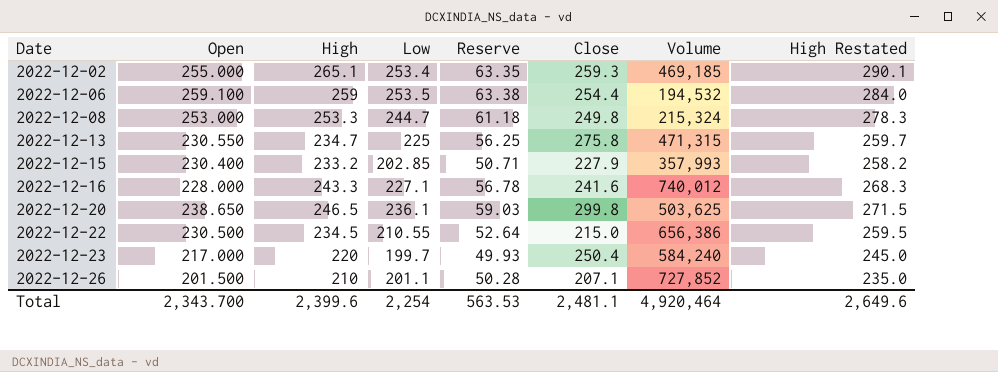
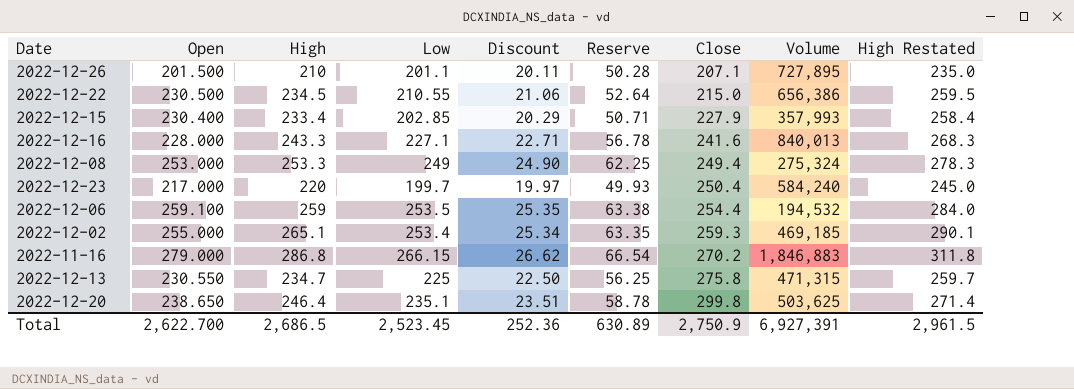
row order: Date ascending -> Close ascending
column Discount | formula: none -> [Low] * 0.1
2022-12-26 | Volume: 727,852 -> 727,895
2022-12-15 | High: 233.2 -> 233.4
2022-12-15 | High Restated: 258.2 -> 258.4
2022-12-16 | Volume: 740,012 -> 840,013
2022-12-08 | Low: 244.7 -> 249
2022-12-08 | Reserve: 61.18 -> 62.25
2022-12-08 | Close: 249.8 -> 249.4
2022-12-08 | Volume: 215,324 -> 275,324
row 2022-11-16: none -> 279.000 | 286.8 | 266.15 | 26.62 | 66.54 | 270.2 | 1,846,883 | 311.8
2022-12-20 | High: 246.5 -> 246.4
2022-12-20 | Low: 236.1 -> 235.1
2022-12-20 | Reserve: 59.03 -> 58.78
2022-12-20 | High Restated: 271.5 -> 271.4
Total | Open: 2,343.700 -> 2,622.700
Total | High: 2,399.6 -> 2,686.5
Total | Low: 2,254 -> 2,523.45
Total | Reserve: 563.53 -> 630.89
Total | Close: 2,481.1 -> 2,750.9
Total | Volume: 4,920,464 -> 6,927,391
Total | High Restated: 2,649.6 -> 2,961.5

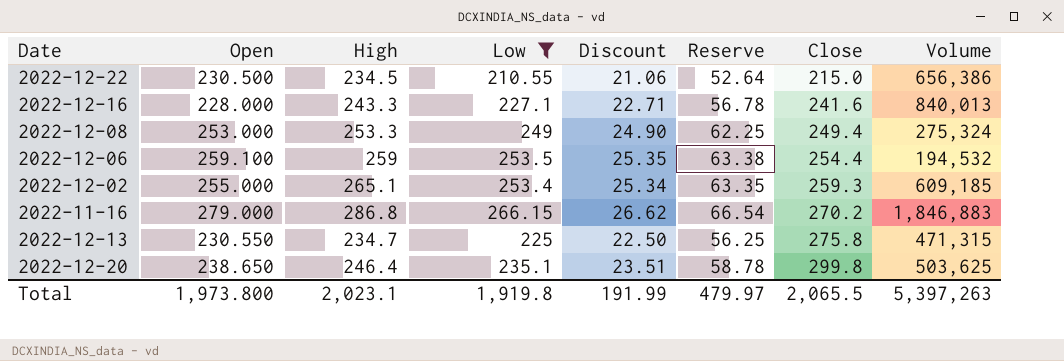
filter: none -> Low >= 210.55
column High Restated | formula: [High] + 25 -> none
2022-12-02 | Volume: 469,185 -> 609,185
Total | Open: 2,622.700 -> 1,973.800
Total | High: 2,686.5 -> 2,023.1
Total | Low: 2,523.45 -> 1,919.8
Total | Discount: 252.36 -> 191.99
Total | Reserve: 630.89 -> 479.97
Total | Close: 2,750.9 -> 2,065.5
Total | Volume: 6,927,391 -> 5,397,263

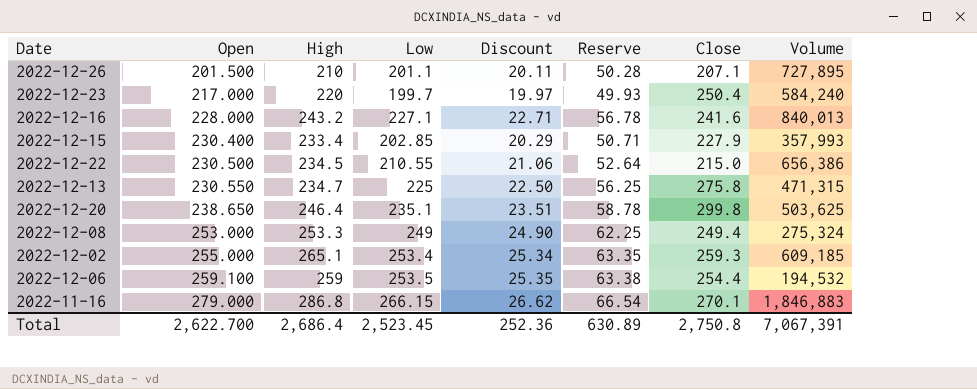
filter: Low >= 210.55 -> none
row order: Close ascending -> Open ascending
2022-12-16 | High: 243.3 -> 243.2
2022-11-16 | Close: 270.2 -> 270.1
Total | Open: 1,973.800 -> 2,622.700
Total | High: 2,023.1 -> 2,686.4
Total | Low: 1,919.8 -> 2,523.45
Total | Discount: 191.99 -> 252.36
Total | Reserve: 479.97 -> 630.89
Total | Close: 2,065.5 -> 2,750.8
Total | Volume: 5,397,263 -> 7,067,391

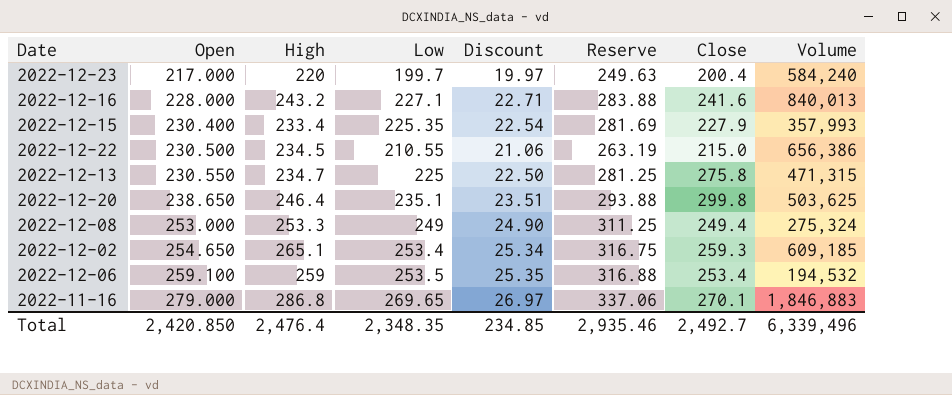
column Reserve | formula: [Low] * 0.25 -> [Low] * 1.25
row 2022-12-26: 201.500 | 210 | 201.1 | 20.11 | 50.28 | 207.1 | 727,895 -> none
2022-12-23 | Close: 250.4 -> 200.4
2022-12-15 | Low: 202.85 -> 225.35
2022-12-15 | Discount: 20.29 -> 22.54
2022-12-02 | Open: 255.000 -> 254.650
2022-12-06 | Close: 254.4 -> 253.4
2022-11-16 | Low: 266.15 -> 269.65
2022-11-16 | Discount: 26.62 -> 26.97
Total | Open: 2,622.700 -> 2,420.850
Total | High: 2,686.4 -> 2,476.4
Total | Low: 2,523.45 -> 2,348.35
Total | Discount: 252.36 -> 234.85
Total | Reserve: 630.89 -> 2,935.46
Total | Close: 2,750.8 -> 2,492.7
Total | Volume: 7,067,391 -> 6,339,496

